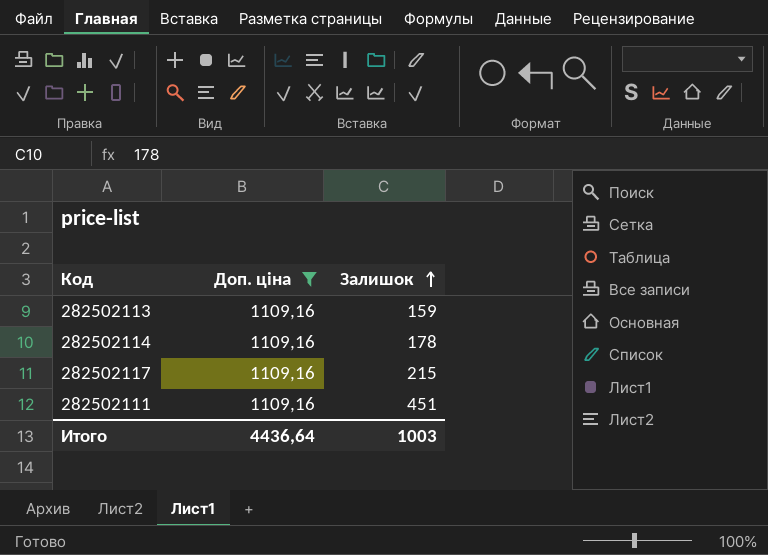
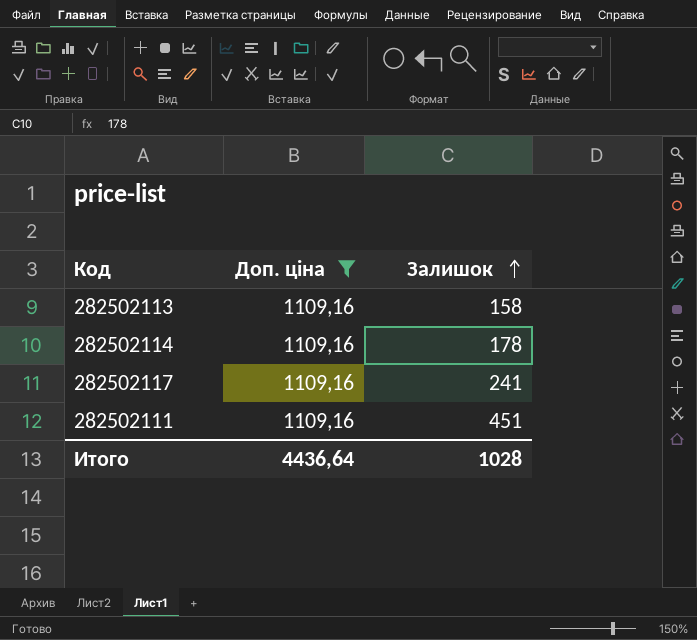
282502113 | Залишок: 159 -> 158
282502117 | Залишок: 215 -> 241
Итого | Залишок: 1003 -> 1028

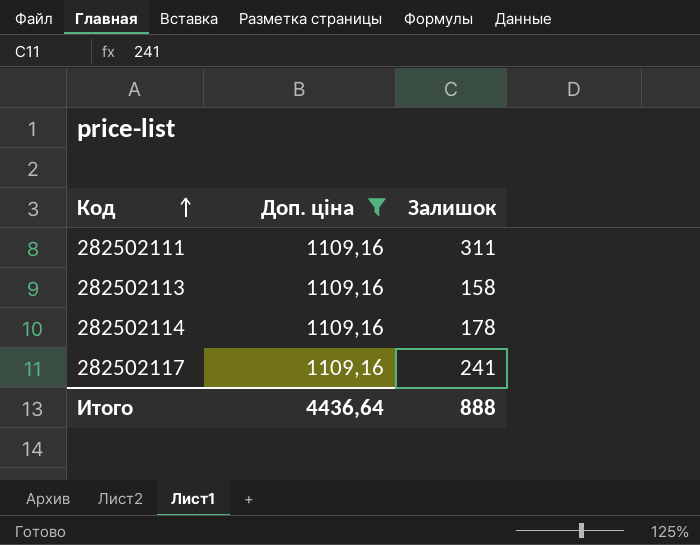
row order: Залишок ascending -> Код ascending
282502111 | Залишок: 451 -> 311
Итого | Залишок: 1028 -> 888

